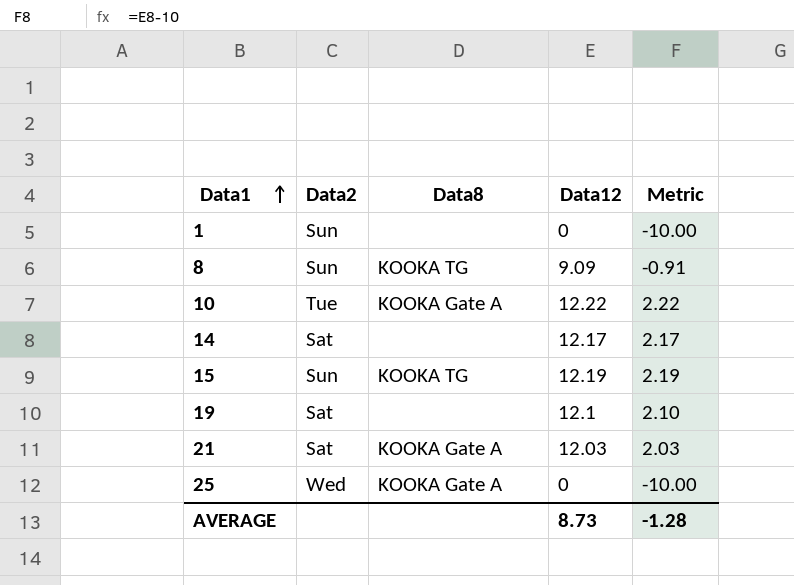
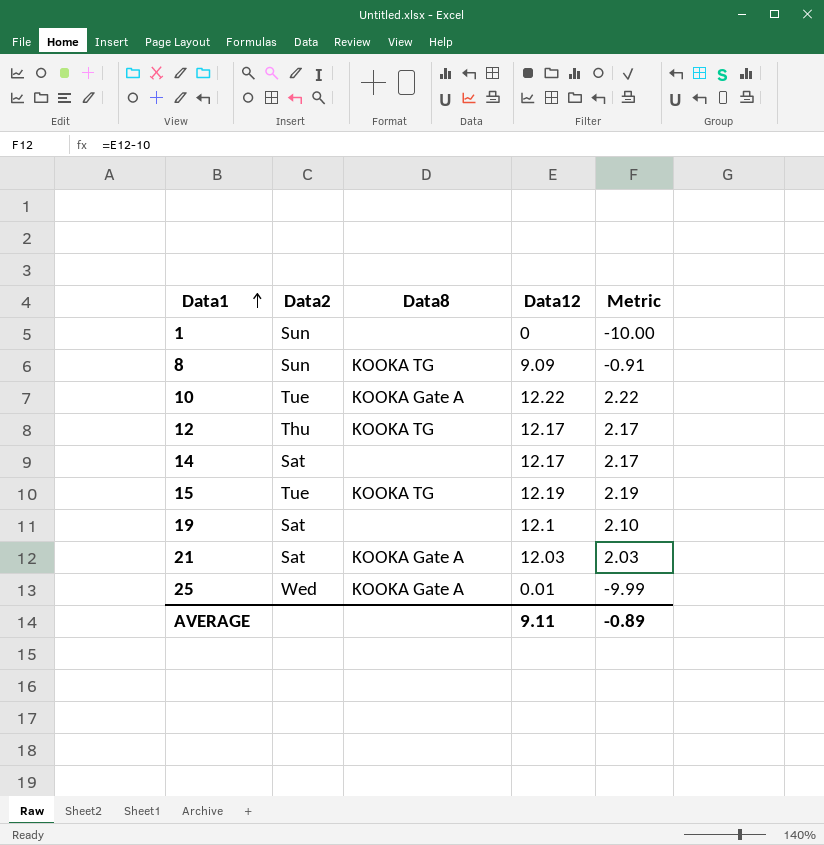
row 12: none -> Thu | KOOKA TG | 12.17 | 2.17
15 | Data2: Sun -> Tue
25 | Data12: 0 -> 0.01
25 | Metric: -10.00 -> -9.99
AVERAGE | Data12: 8.73 -> 9.11
AVERAGE | Metric: -1.28 -> -0.89

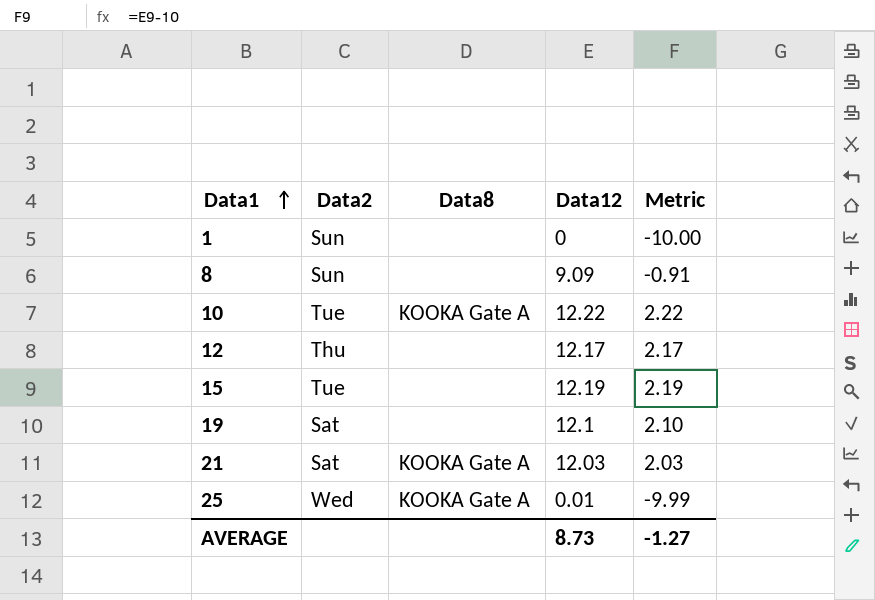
row 14: Sat | none | 12.17 | 2.17 -> none
8 | Data8: KOOKA TG -> none
12 | Data8: KOOKA TG -> none
15 | Data8: KOOKA TG -> none
AVERAGE | Data12: 9.11 -> 8.73
AVERAGE | Metric: -0.89 -> -1.27

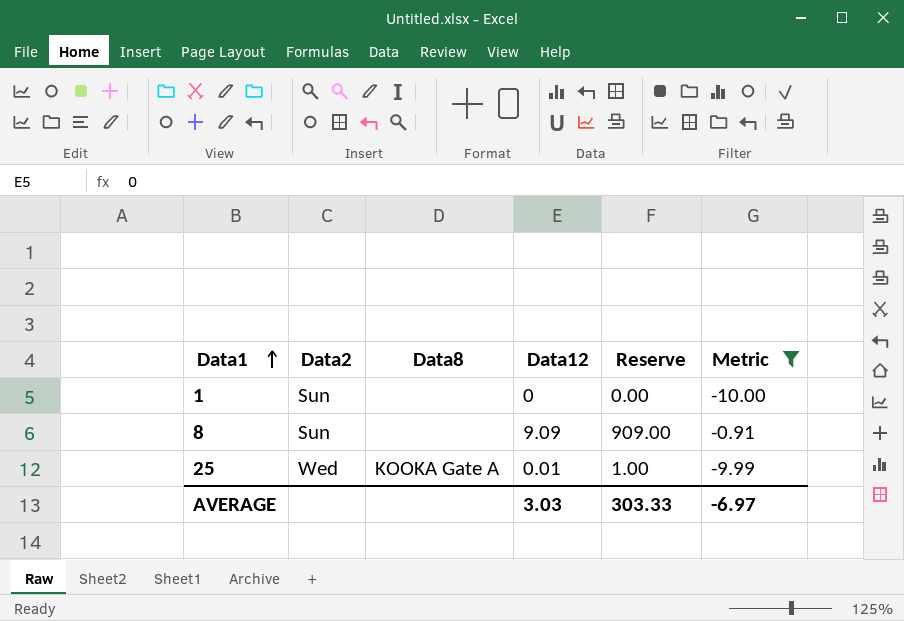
filter: none -> Metric <= -0.91
column Reserve | formula: none -> [Data12] * 100
AVERAGE | Data12: 8.73 -> 3.03
AVERAGE | Metric: -1.27 -> -6.97

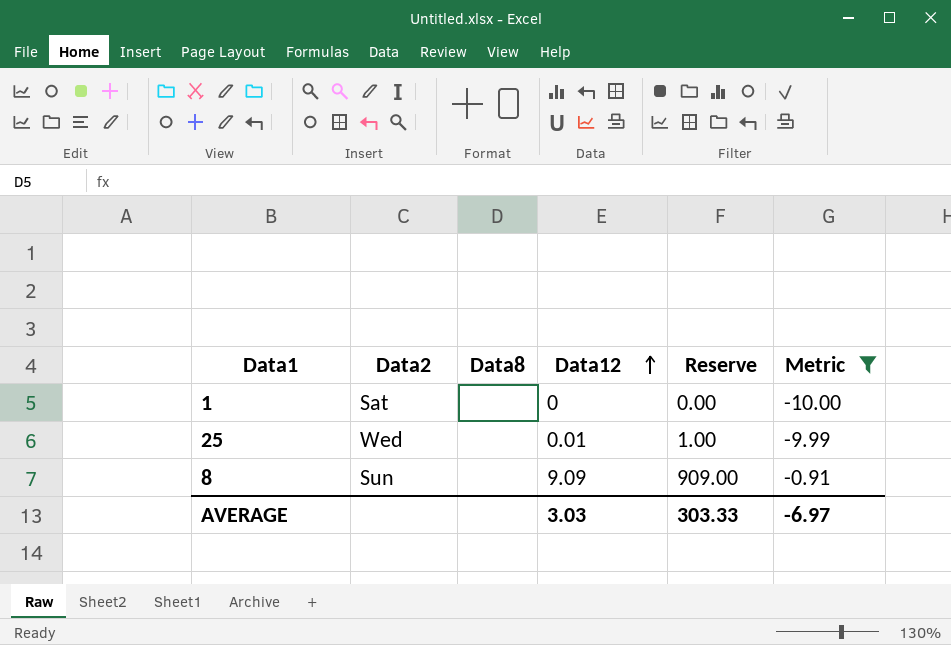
row order: Data1 ascending -> Data12 ascending
1 | Data2: Sun -> Sat
25 | Data8: KOOKA Gate A -> none

